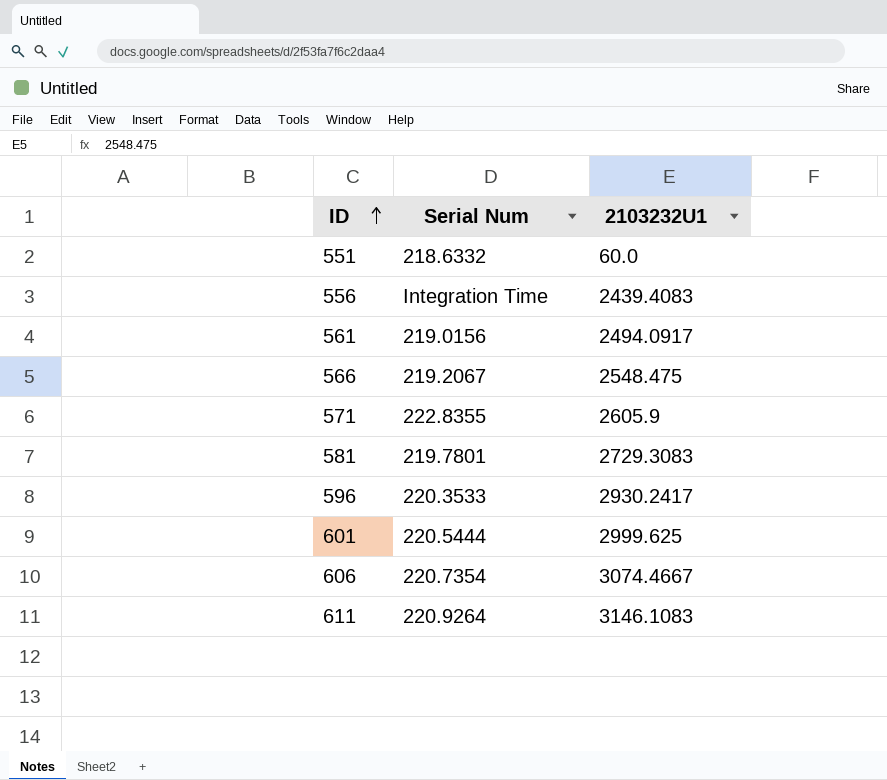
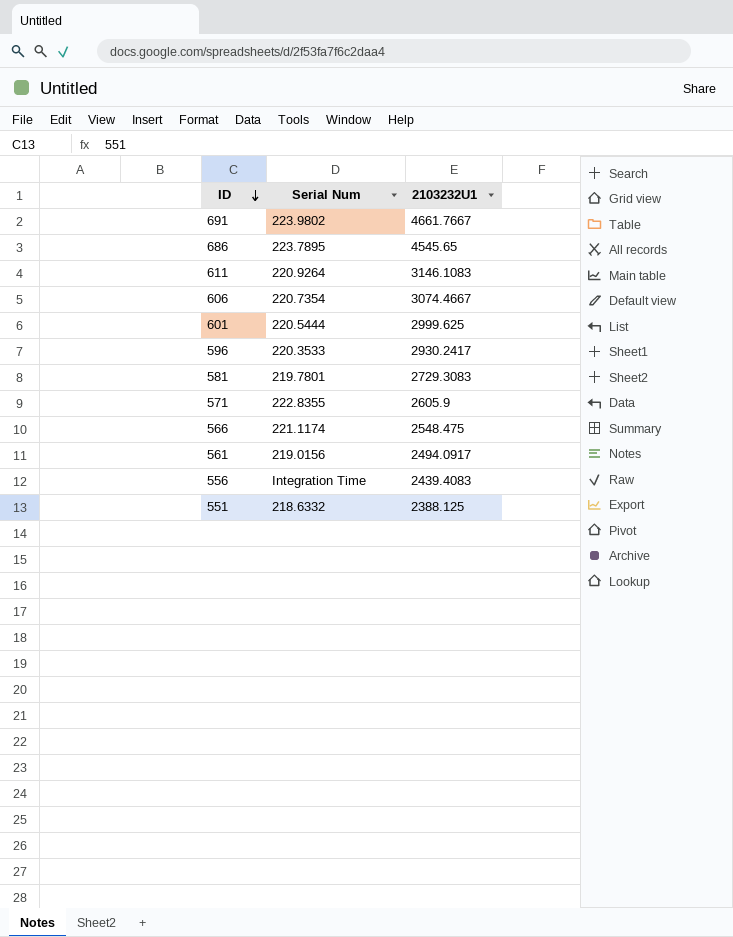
row order: ID ascending -> ID descending
row 691: none -> 223.9802 | 4661.7667
row 686: none -> 223.7895 | 4545.65
566 | Serial Num: 219.2067 -> 221.1174
551 | 2103232U1: 60.0 -> 2388.125

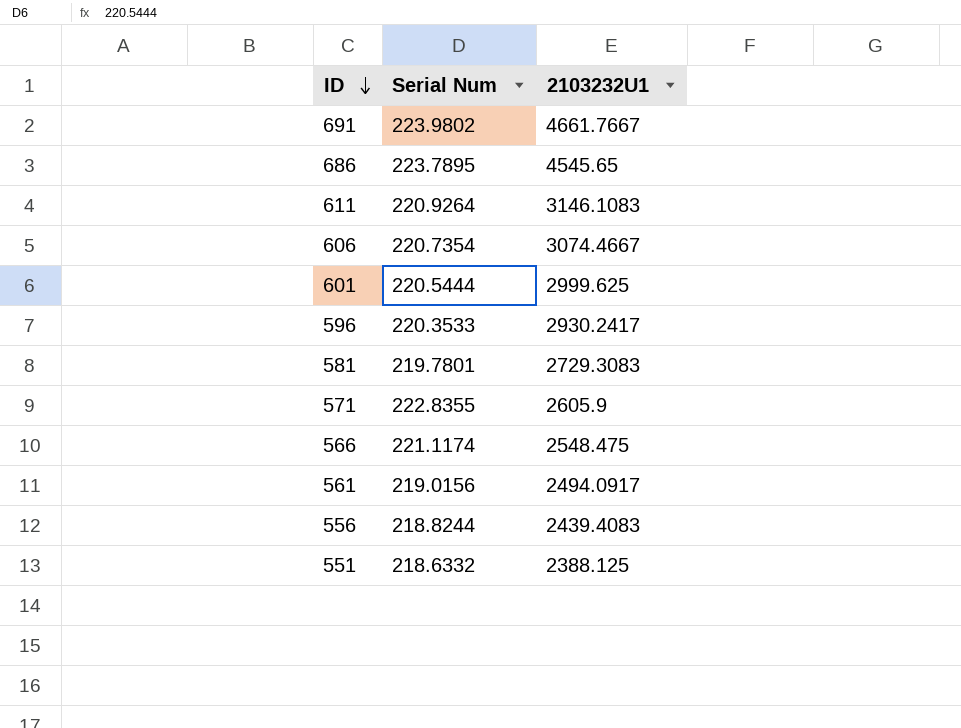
556 | Serial Num: Integration Time -> 218.8244

